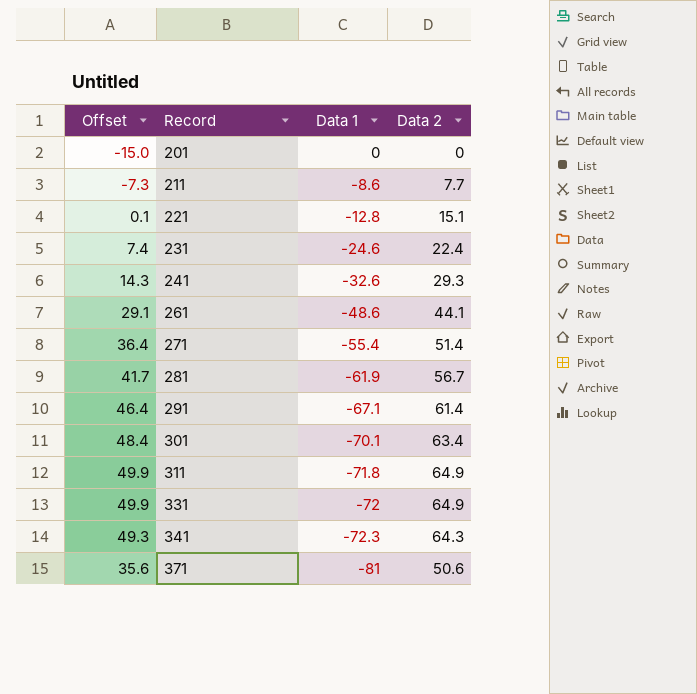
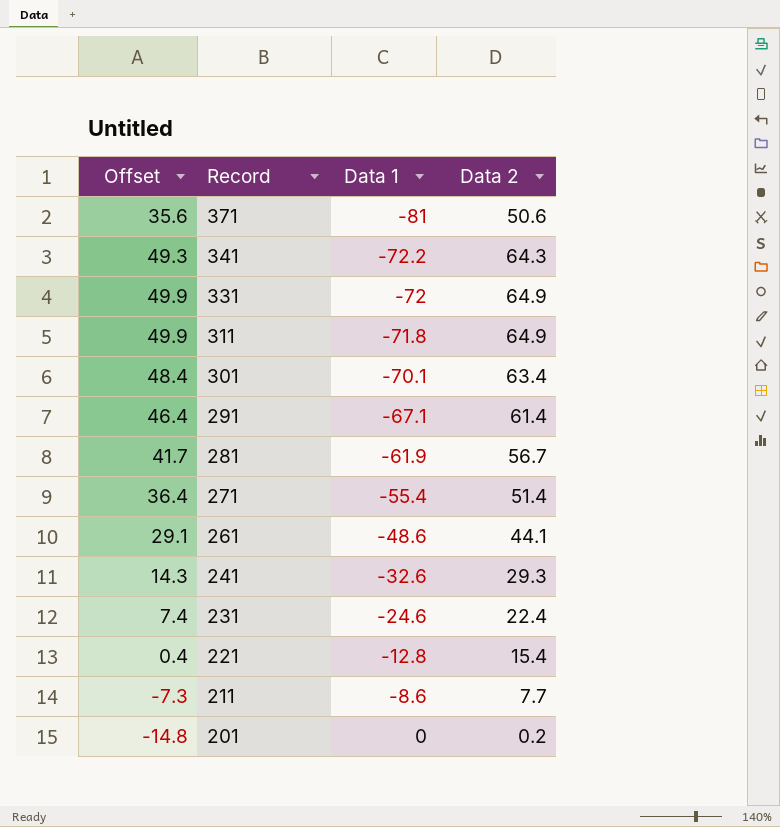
row order: Record ascending -> Record descending
341 | Data 1: -72.3 -> -72.2
221 | Offset: 0.1 -> 0.4
221 | Data 2: 15.1 -> 15.4
201 | Offset: -15.0 -> -14.8
201 | Data 2: 0 -> 0.2

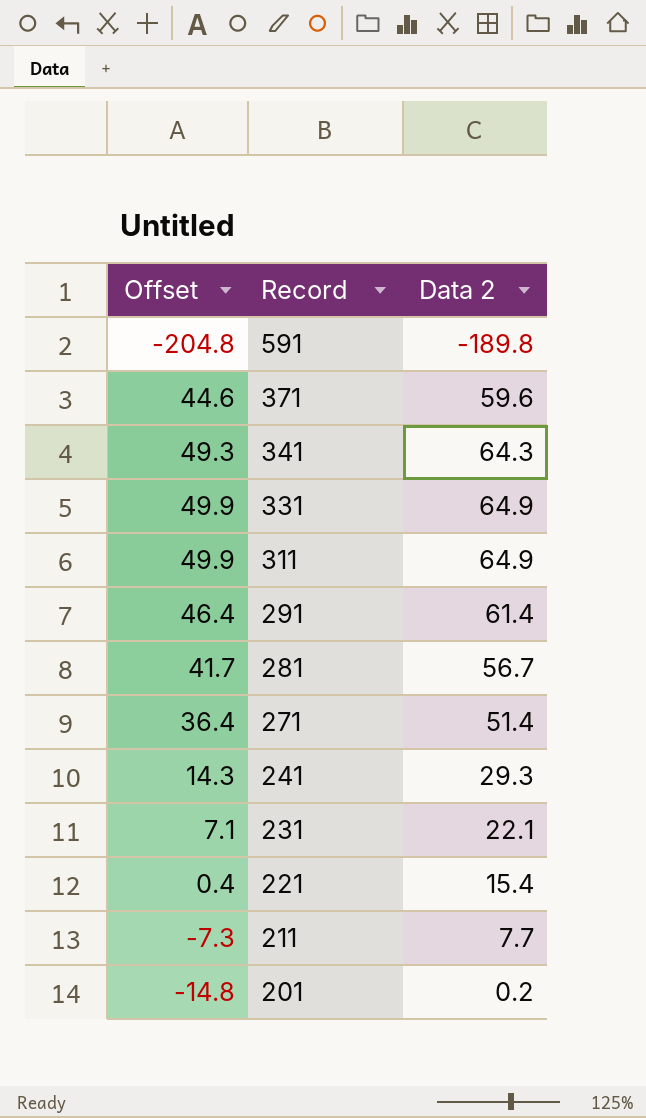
column Data 1 | position: 3 -> none
row 301: 48.4 | -70.1 | 63.4 -> none
row 261: 29.1 | -48.6 | 44.1 -> none
row 591: none -> -204.8 | -189.8
371 | Offset: 35.6 -> 44.6
371 | Data 2: 50.6 -> 59.6
231 | Offset: 7.4 -> 7.1
231 | Data 2: 22.4 -> 22.1

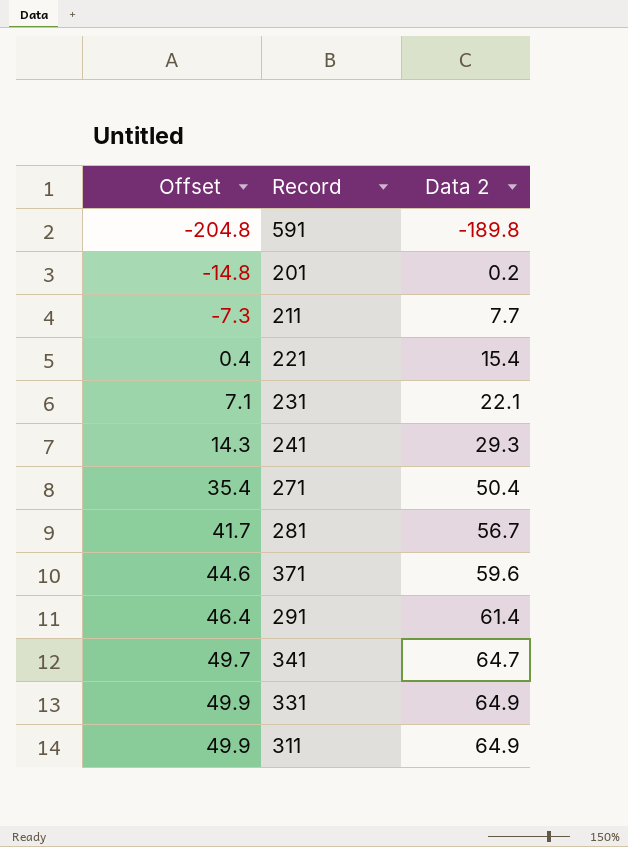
row order: Record descending -> Offset ascending
271 | Offset: 36.4 -> 35.4
271 | Data 2: 51.4 -> 50.4
341 | Offset: 49.3 -> 49.7
341 | Data 2: 64.3 -> 64.7

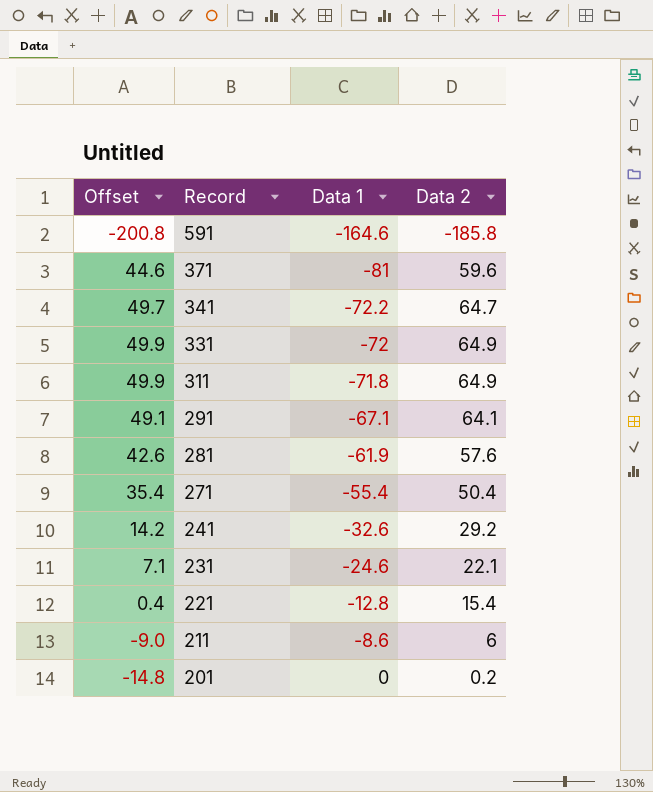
row order: Offset ascending -> Record descending
column Data 1 | position: none -> 3
591 | Offset: -204.8 -> -200.8
591 | Data 2: -189.8 -> -185.8
291 | Offset: 46.4 -> 49.1
291 | Data 2: 61.4 -> 64.1
281 | Offset: 41.7 -> 42.6
281 | Data 2: 56.7 -> 57.6
241 | Offset: 14.3 -> 14.2
241 | Data 2: 29.3 -> 29.2
211 | Offset: -7.3 -> -9.0
211 | Data 2: 7.7 -> 6

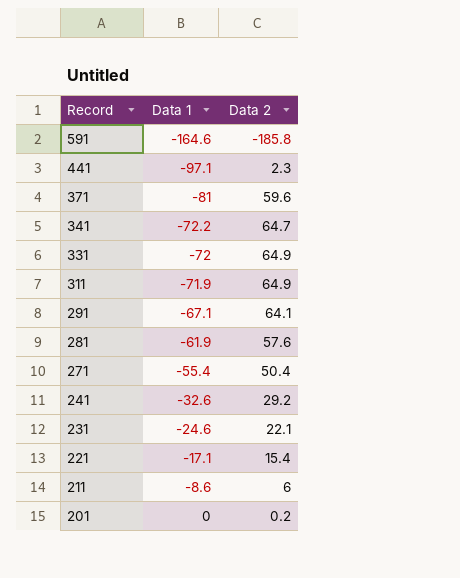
column Offset | formula: [Data 2] - 15 -> none
row 441: none -> -97.1 | 2.3
311 | Data 1: -71.8 -> -71.9
221 | Data 1: -12.8 -> -17.1

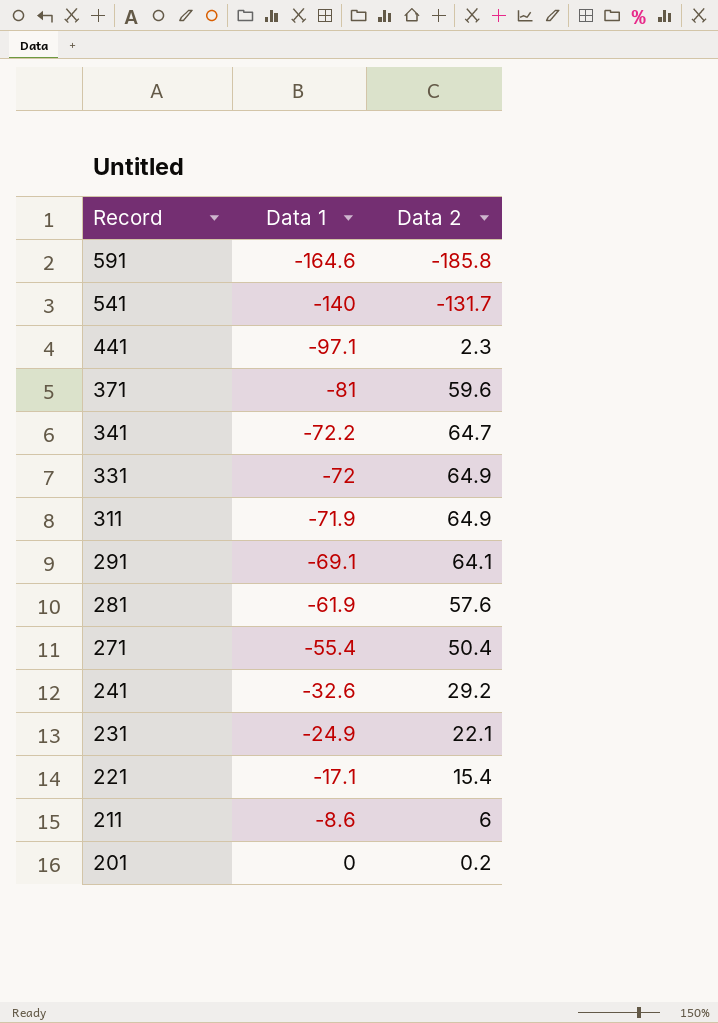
row 541: none -> -140 | -131.7
291 | Data 1: -67.1 -> -69.1
231 | Data 1: -24.6 -> -24.9

